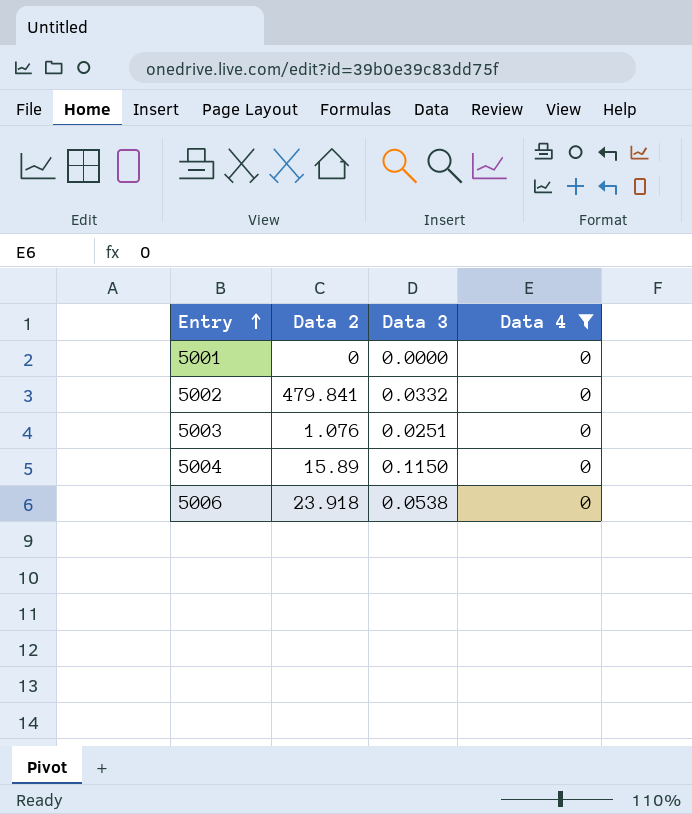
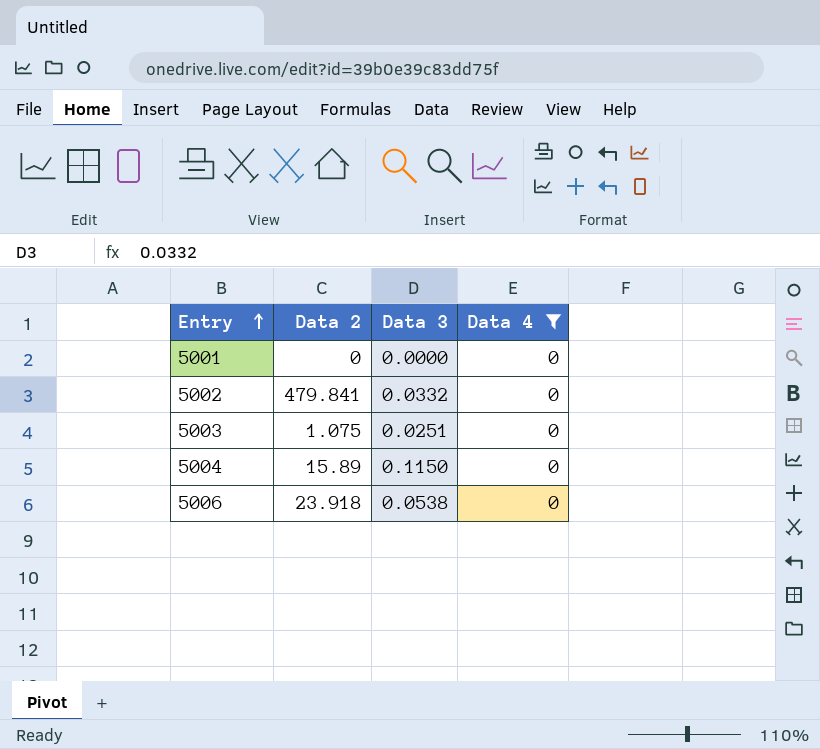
5003 | Data 2: 1.076 -> 1.075

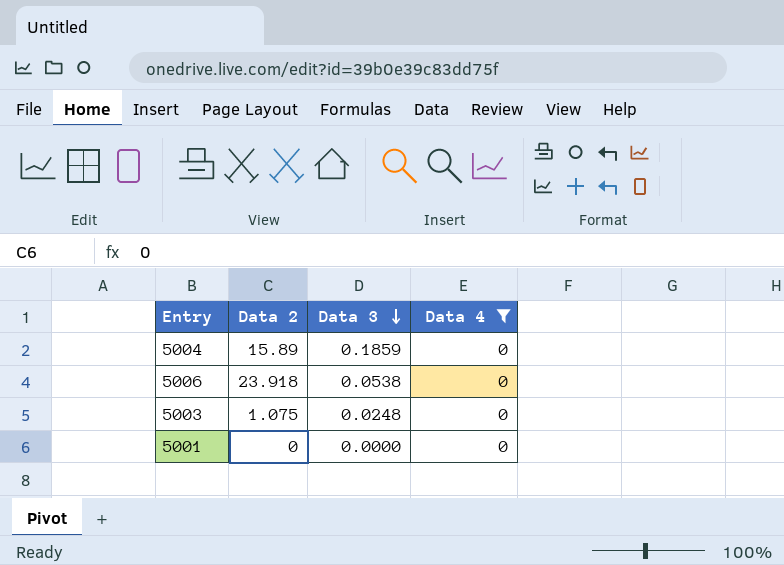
row order: Entry ascending -> Data 3 descending
row 5002: 479.841 | 0.0332 | 0 -> none
5004 | Data 3: 0.1150 -> 0.1859
5003 | Data 3: 0.0251 -> 0.0248

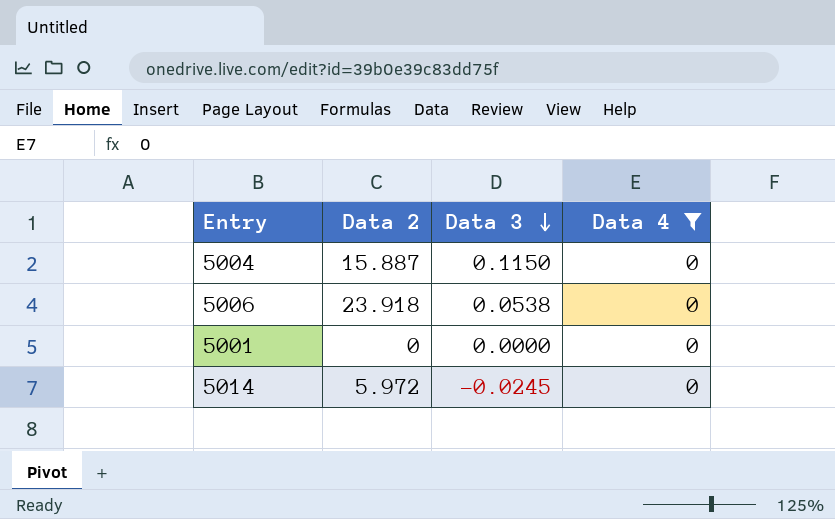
row 5003: 1.075 | 0.0248 | 0 -> none
5004 | Data 2: 15.89 -> 15.887
5004 | Data 3: 0.1859 -> 0.1150
row 5014: none -> 5.972 | -0.0245 | 0

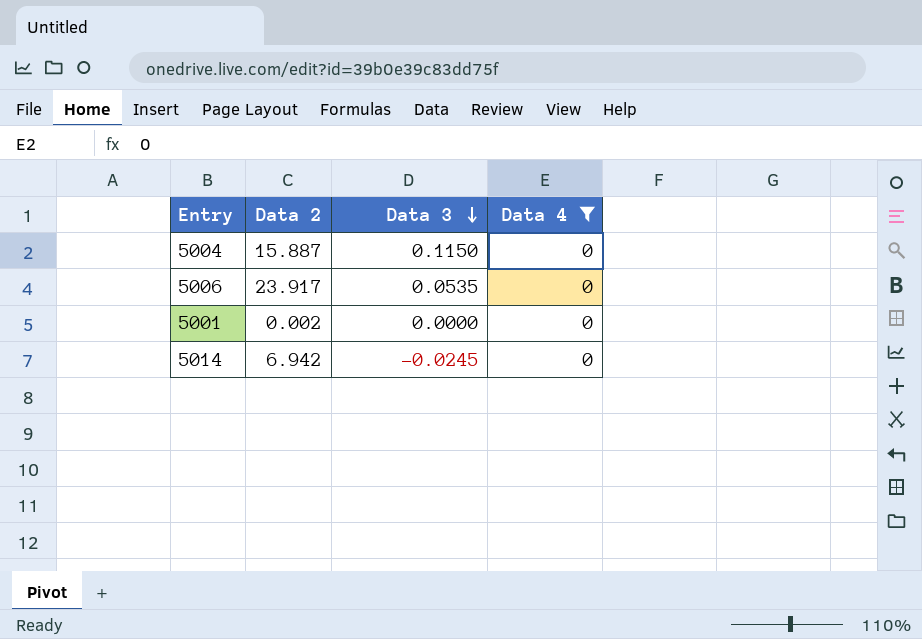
5006 | Data 2: 23.918 -> 23.917
5006 | Data 3: 0.0538 -> 0.0535
5001 | Data 2: 0 -> 0.002
5014 | Data 2: 5.972 -> 6.942

